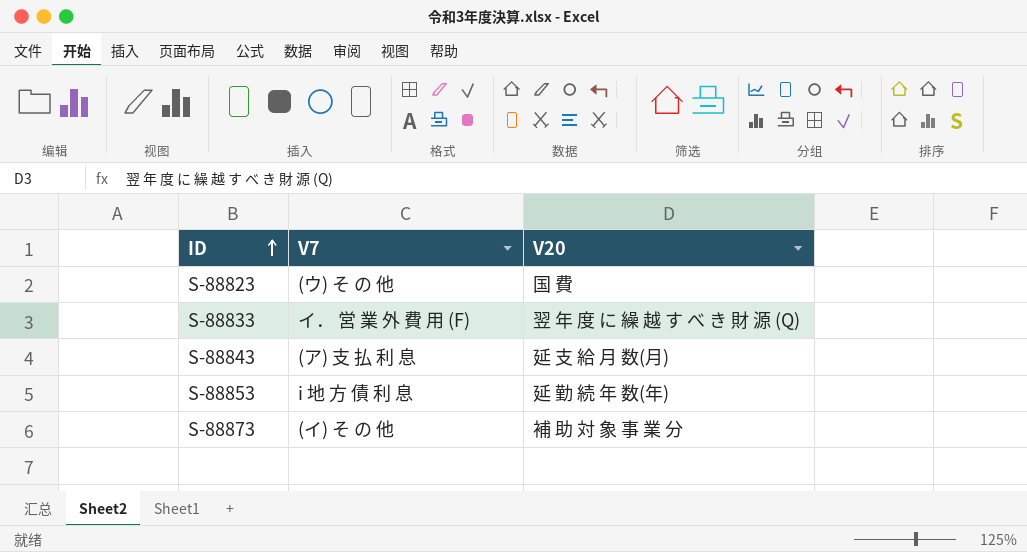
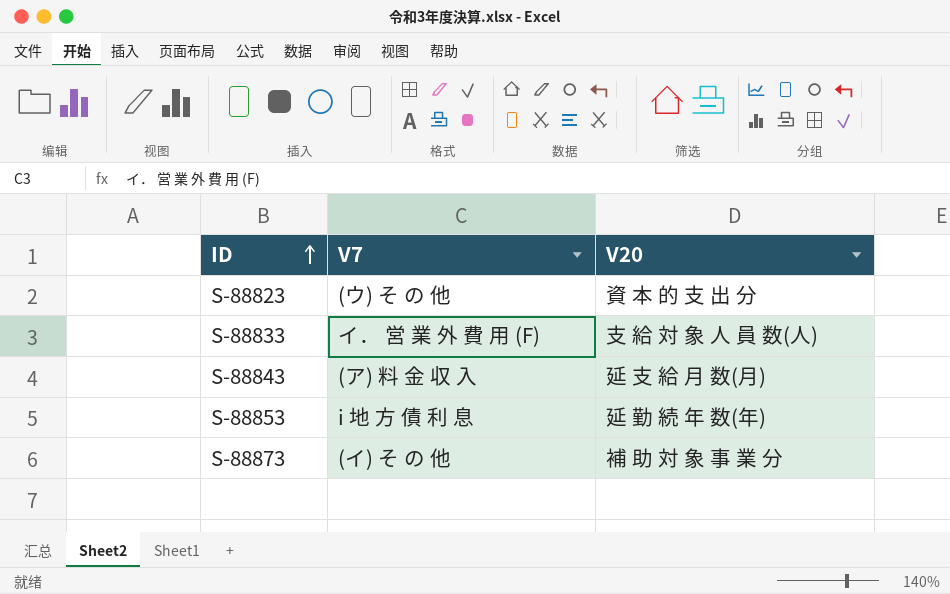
S-88823 | V20: 国 費 -> 資 本 的 支 出 分
S-88833 | V20: 翌 年 度 に 繰 越 す べ き 財 源 (Q) -> 支 給 対 象 人 員 数(人)
S-88843 | V7: (ア) 支 払 利 息 -> (ア) 料 金 収 入

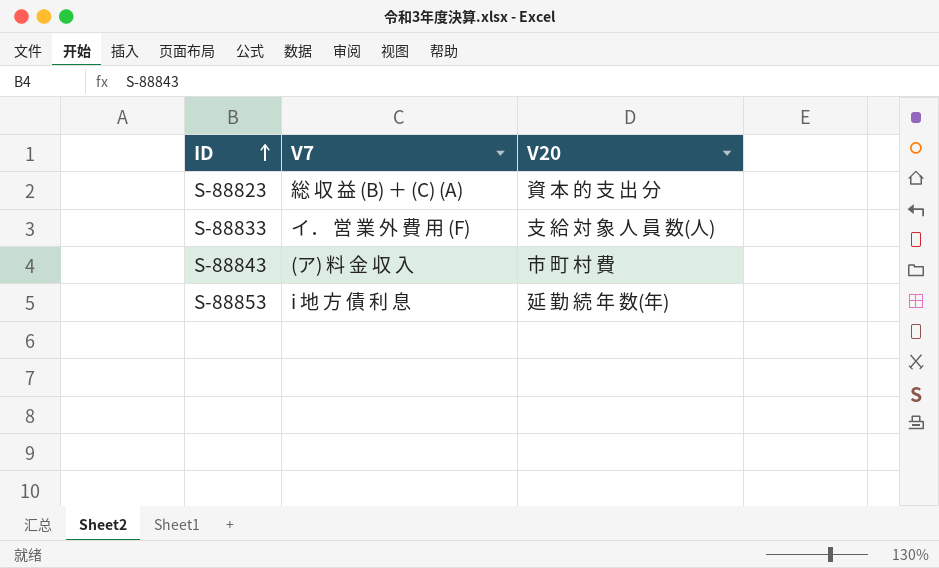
row S-88873: (イ) そ の 他 | 補 助 対 象 事 業 分 -> none
S-88823 | V7: (ウ) そ の 他 -> 総 収 益 (B) ＋ (C) (A)
S-88843 | V20: 延 支 給 月 数(月) -> 市 町 村 費

